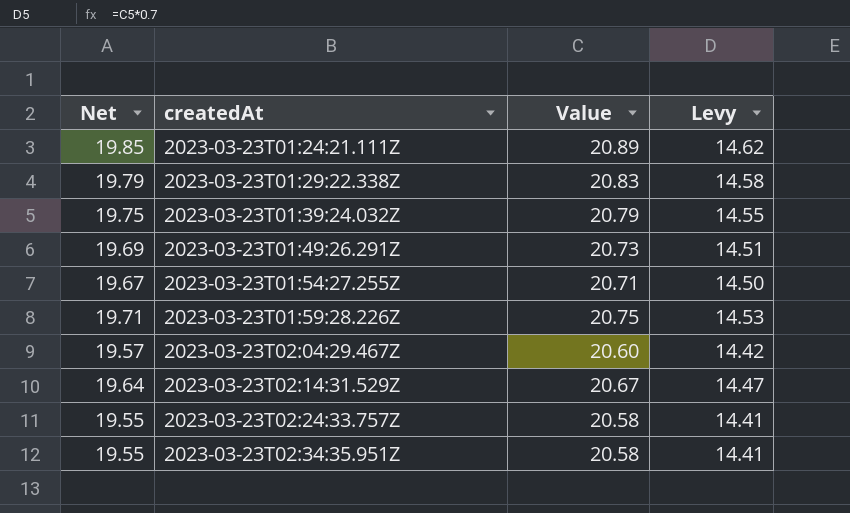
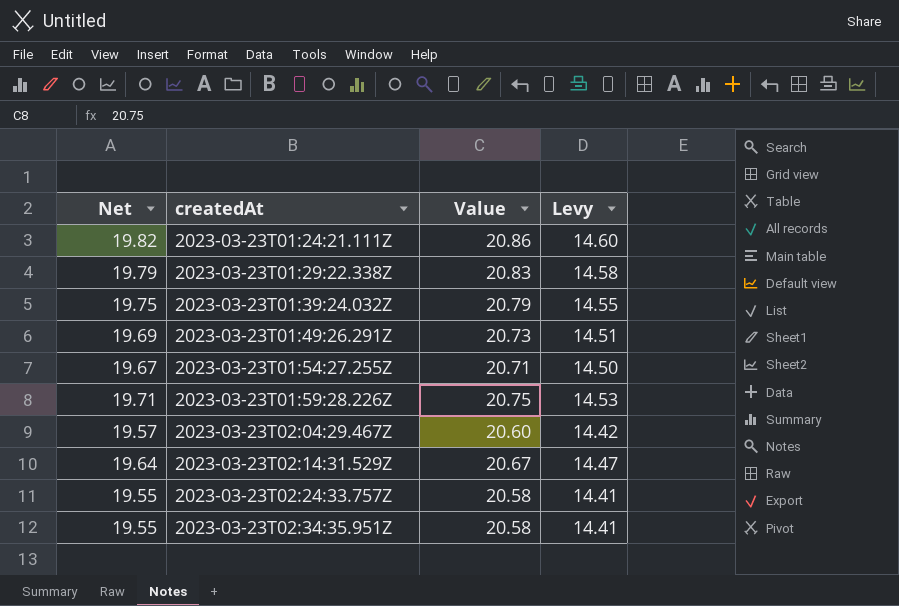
2023-03-23T01:24:21.111Z | Net: 19.85 -> 19.82
2023-03-23T01:24:21.111Z | Value: 20.89 -> 20.86
2023-03-23T01:24:21.111Z | Levy: 14.62 -> 14.60

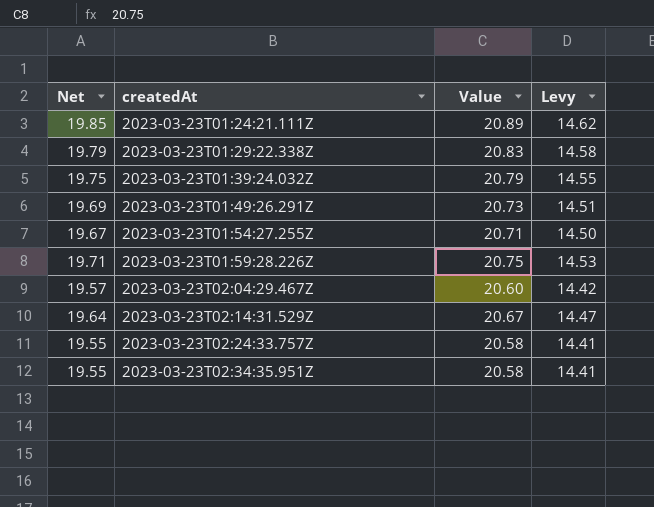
2023-03-23T01:24:21.111Z | Net: 19.82 -> 19.85
2023-03-23T01:24:21.111Z | Value: 20.86 -> 20.89
2023-03-23T01:24:21.111Z | Levy: 14.60 -> 14.62

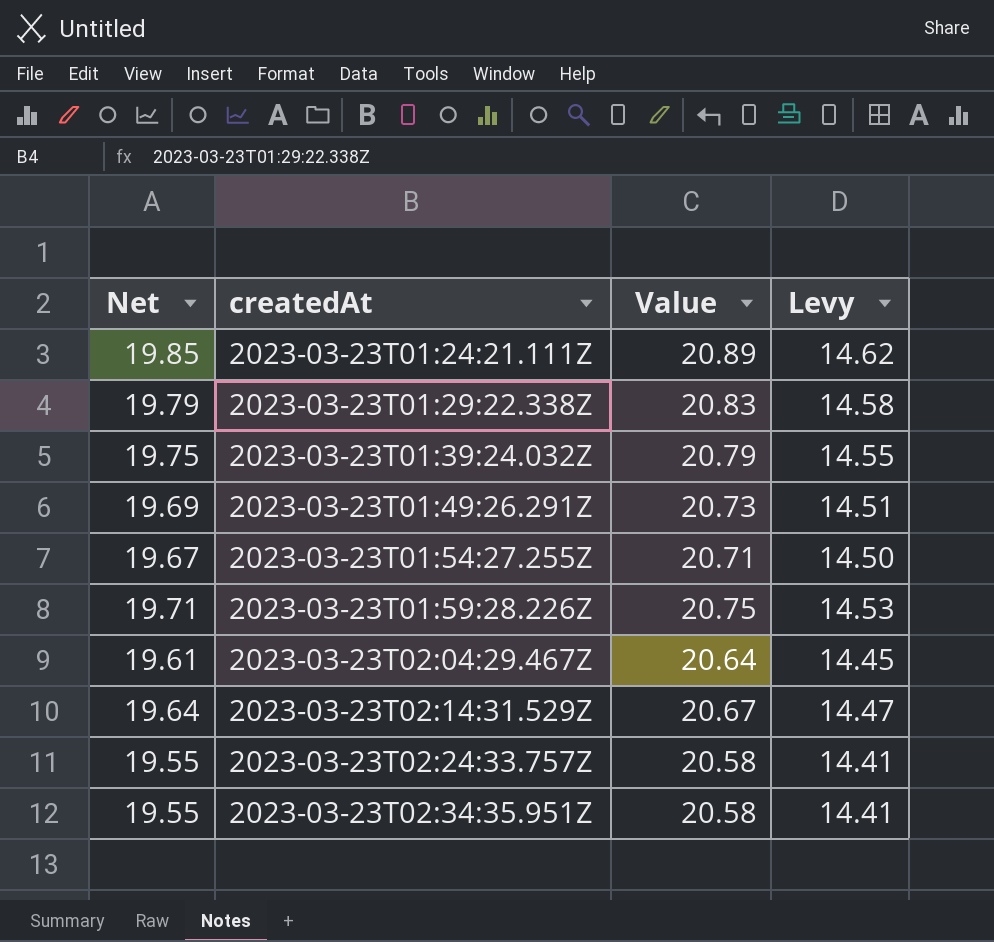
2023-03-23T02:04:29.467Z | Net: 19.57 -> 19.61
2023-03-23T02:04:29.467Z | Value: 20.60 -> 20.64
2023-03-23T02:04:29.467Z | Levy: 14.42 -> 14.45

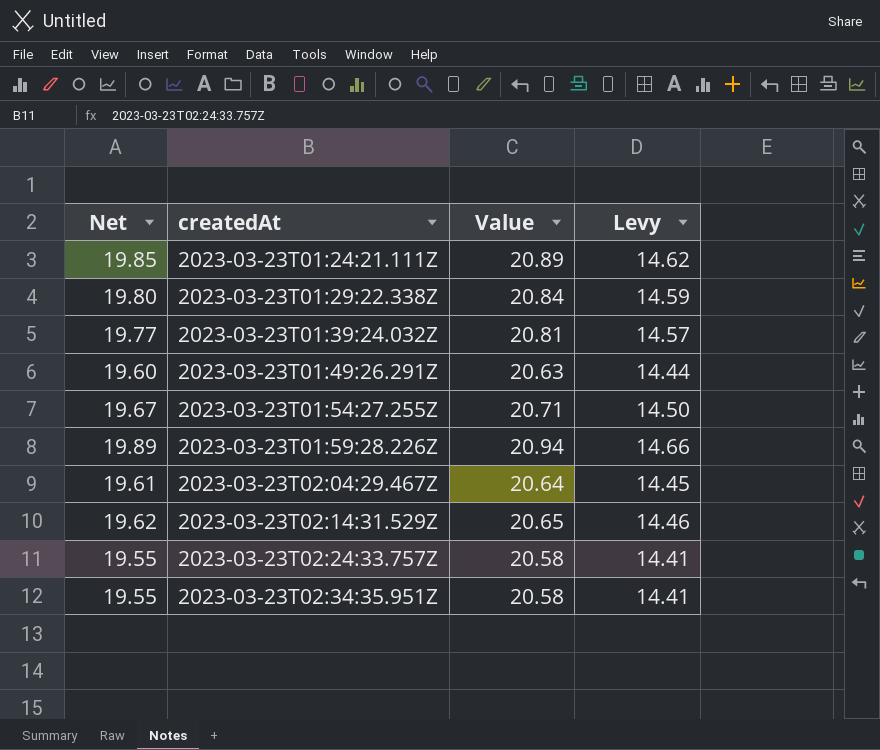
2023-03-23T01:29:22.338Z | Net: 19.79 -> 19.80
2023-03-23T01:29:22.338Z | Value: 20.83 -> 20.84
2023-03-23T01:29:22.338Z | Levy: 14.58 -> 14.59
2023-03-23T01:39:24.032Z | Net: 19.75 -> 19.77
2023-03-23T01:39:24.032Z | Value: 20.79 -> 20.81
2023-03-23T01:39:24.032Z | Levy: 14.55 -> 14.57
2023-03-23T01:49:26.291Z | Net: 19.69 -> 19.60
2023-03-23T01:49:26.291Z | Value: 20.73 -> 20.63
2023-03-23T01:49:26.291Z | Levy: 14.51 -> 14.44
2023-03-23T01:59:28.226Z | Net: 19.71 -> 19.89
2023-03-23T01:59:28.226Z | Value: 20.75 -> 20.94
2023-03-23T01:59:28.226Z | Levy: 14.53 -> 14.66
2023-03-23T02:14:31.529Z | Net: 19.64 -> 19.62
2023-03-23T02:14:31.529Z | Value: 20.67 -> 20.65
2023-03-23T02:14:31.529Z | Levy: 14.47 -> 14.46

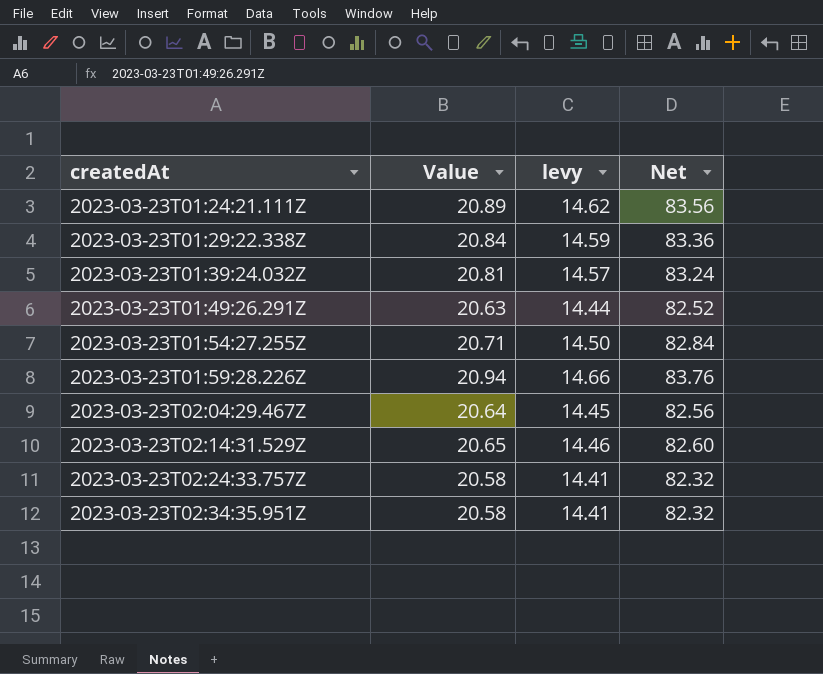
column name: Levy -> levy
column Net | formula: [Value] * 0.95 -> [Value] * 4
column Net | position: 1 -> 4

